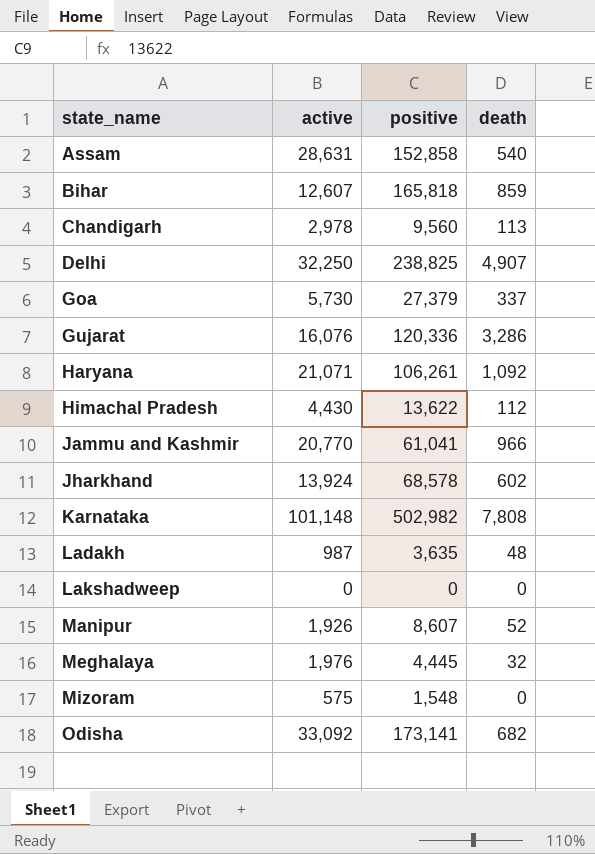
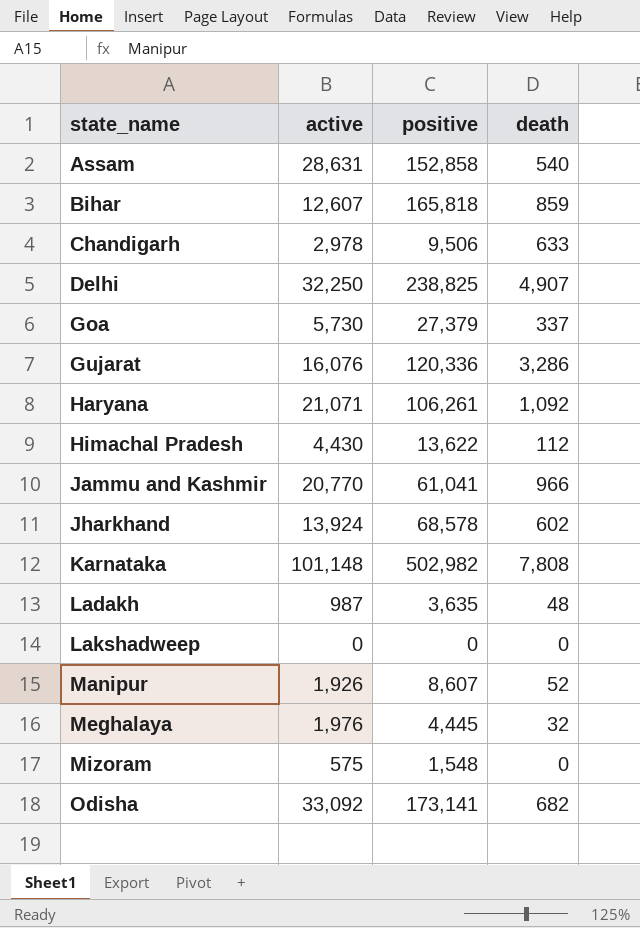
Chandigarh | positive: 9,560 -> 9,506
Chandigarh | death: 113 -> 633

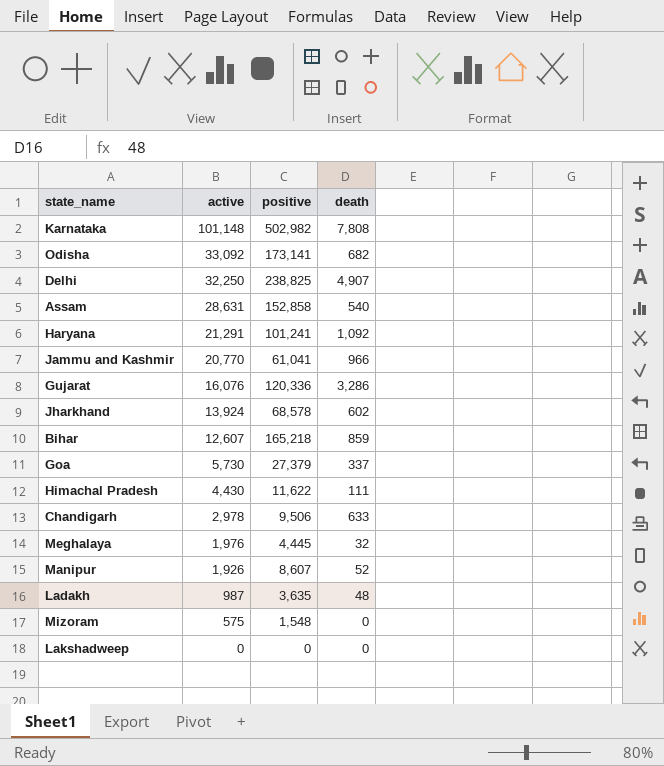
row order: state_name ascending -> active descending
Haryana | active: 21,071 -> 21,291
Haryana | positive: 106,261 -> 101,241
Bihar | positive: 165,818 -> 165,218
Himachal Pradesh | positive: 13,622 -> 11,622
Himachal Pradesh | death: 112 -> 111

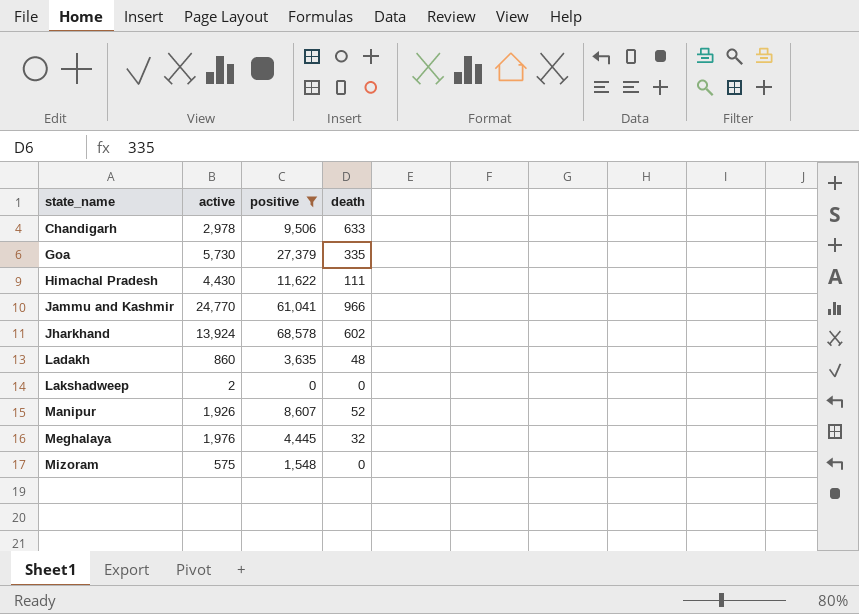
filter: none -> positive <= 68,578
row order: active descending -> state_name ascending
Goa | death: 337 -> 335
Jammu and Kashmir | active: 20,770 -> 24,770
Ladakh | active: 987 -> 860
Lakshadweep | active: 0 -> 2

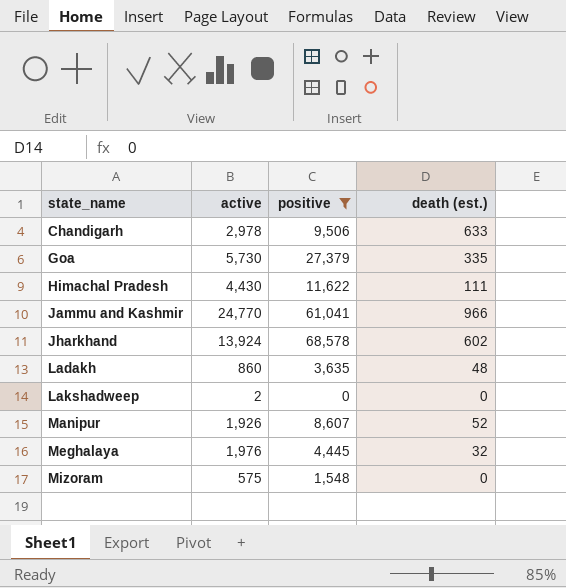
column name: death -> death (est.)

